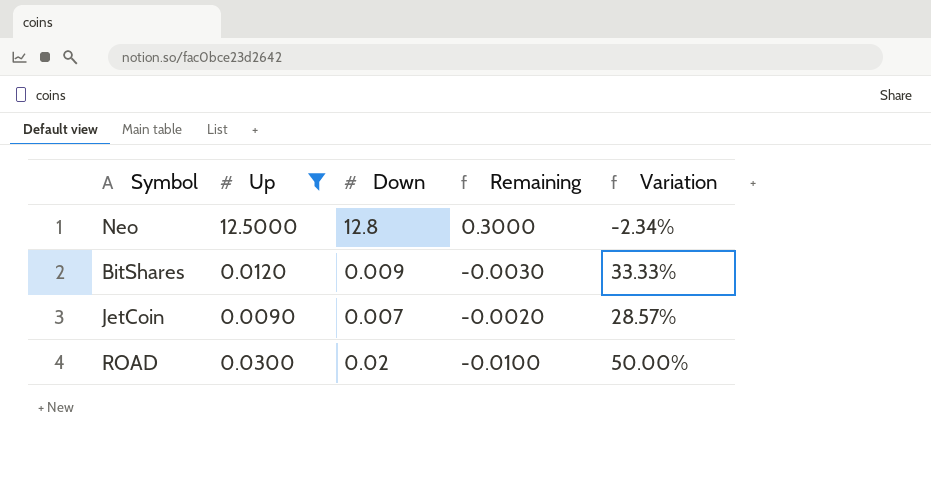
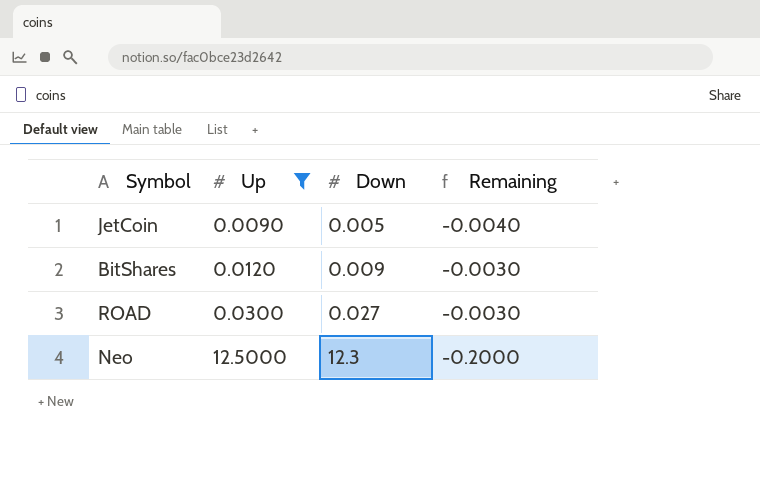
row order: none -> Up ascending
column Variation | formula: ([Up] - [Down]) / [Down] -> none
JetCoin | Down: 0.007 -> 0.005
JetCoin | Remaining: -0.0020 -> -0.0040
ROAD | Down: 0.02 -> 0.027
ROAD | Remaining: -0.0100 -> -0.0030
Neo | Down: 12.8 -> 12.3
Neo | Remaining: 0.3000 -> -0.2000

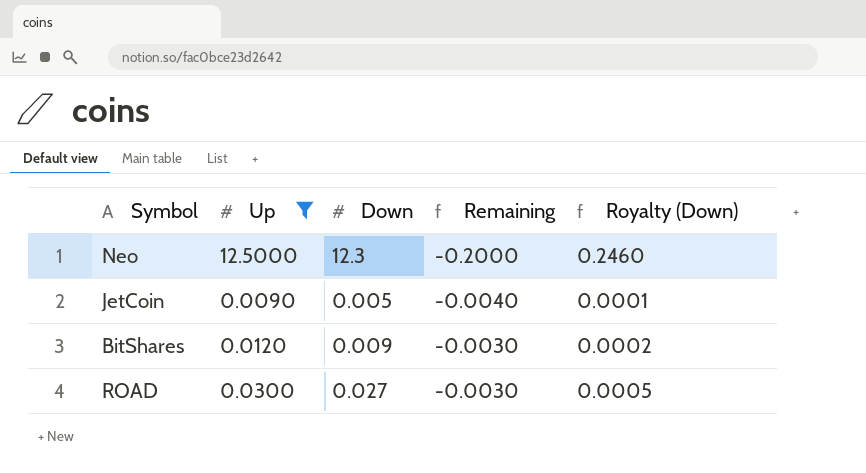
row order: Up ascending -> Remaining ascending
column Royalty (Down) | formula: none -> [Down] * 0.02

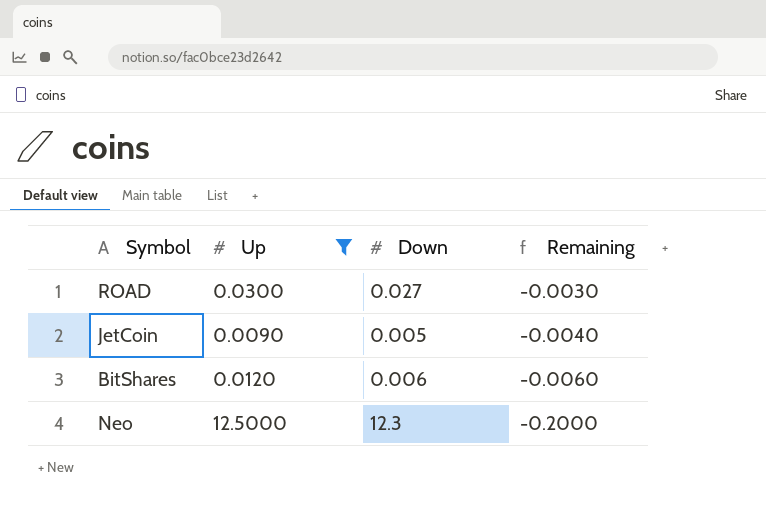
row order: Remaining ascending -> Remaining descending
column Royalty (Down) | formula: [Down] * 0.02 -> none
BitShares | Down: 0.009 -> 0.006
BitShares | Remaining: -0.0030 -> -0.0060

